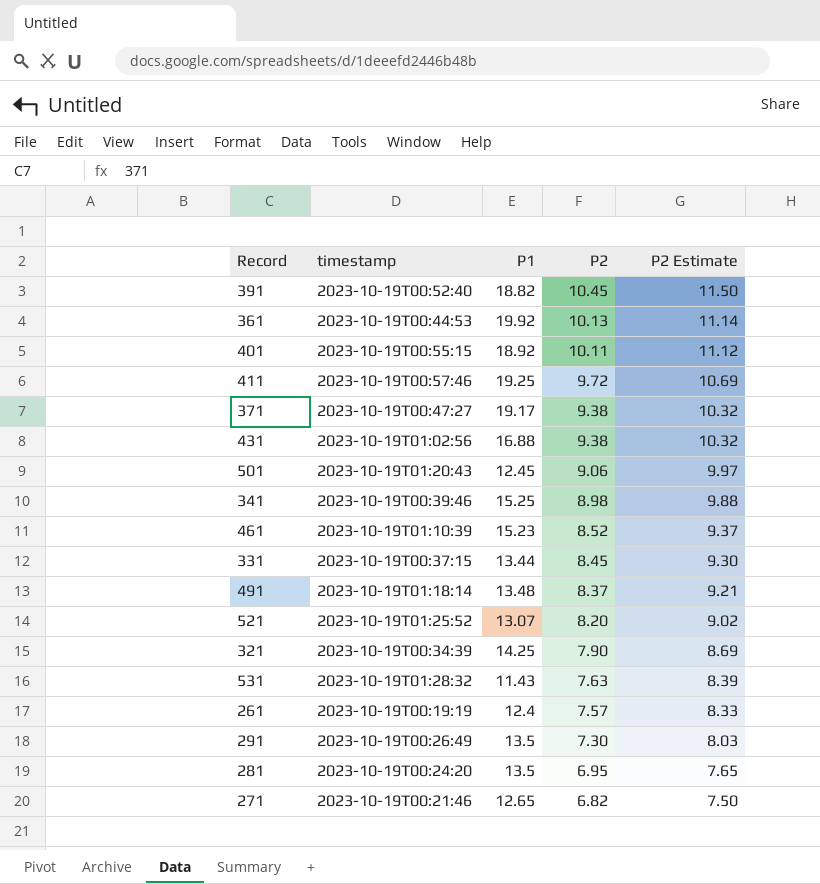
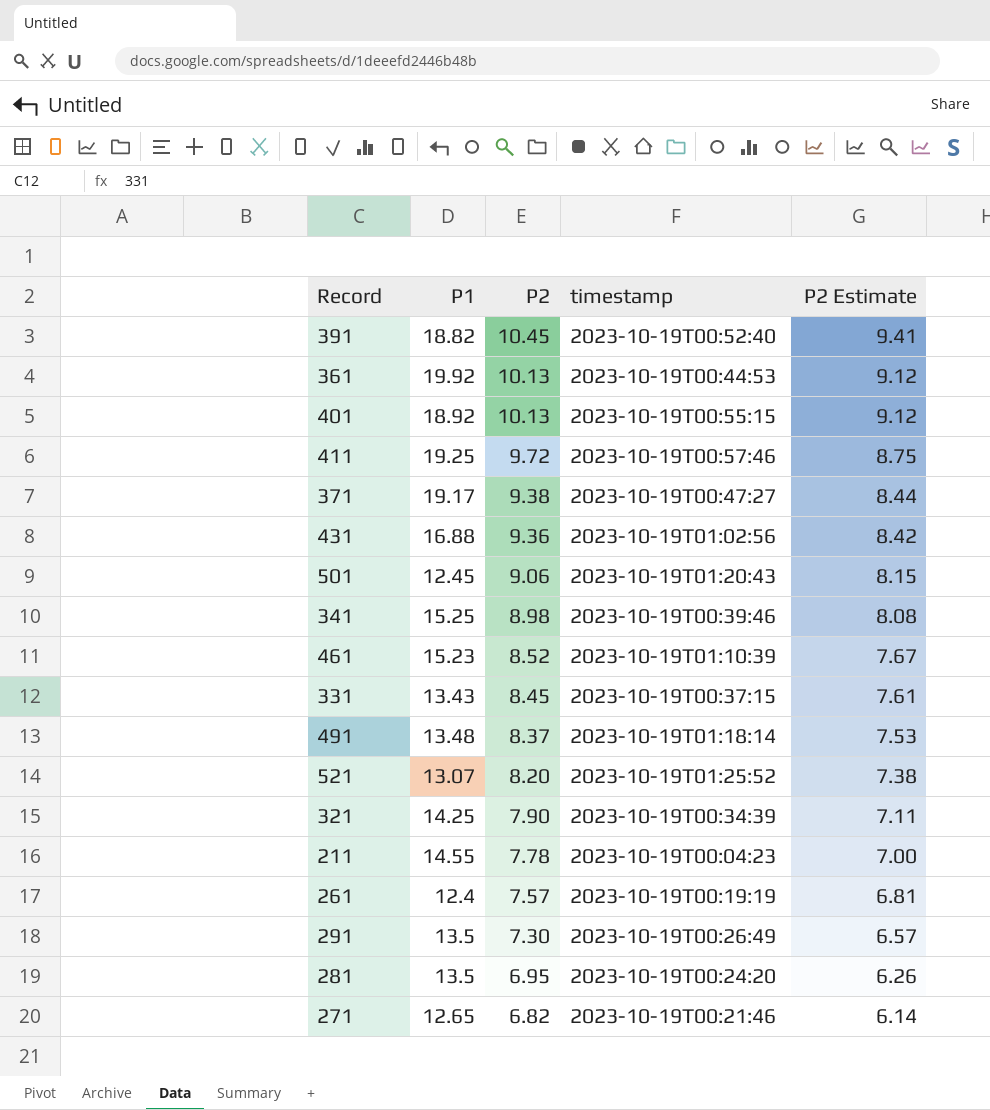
column timestamp | position: 2 -> 4
column P2 Estimate | formula: [P2] * 1.1 -> [P2] * 0.9
row 531: 2023-10-19T01:28:32 | 11.43 | 7.63 | 8.39 -> none
401 | P2: 10.11 -> 10.13
431 | P2: 9.38 -> 9.36
331 | P1: 13.44 -> 13.43
row 211: none -> 14.55 | 7.78 | 2023-10-19T00:04:23 | 7.00

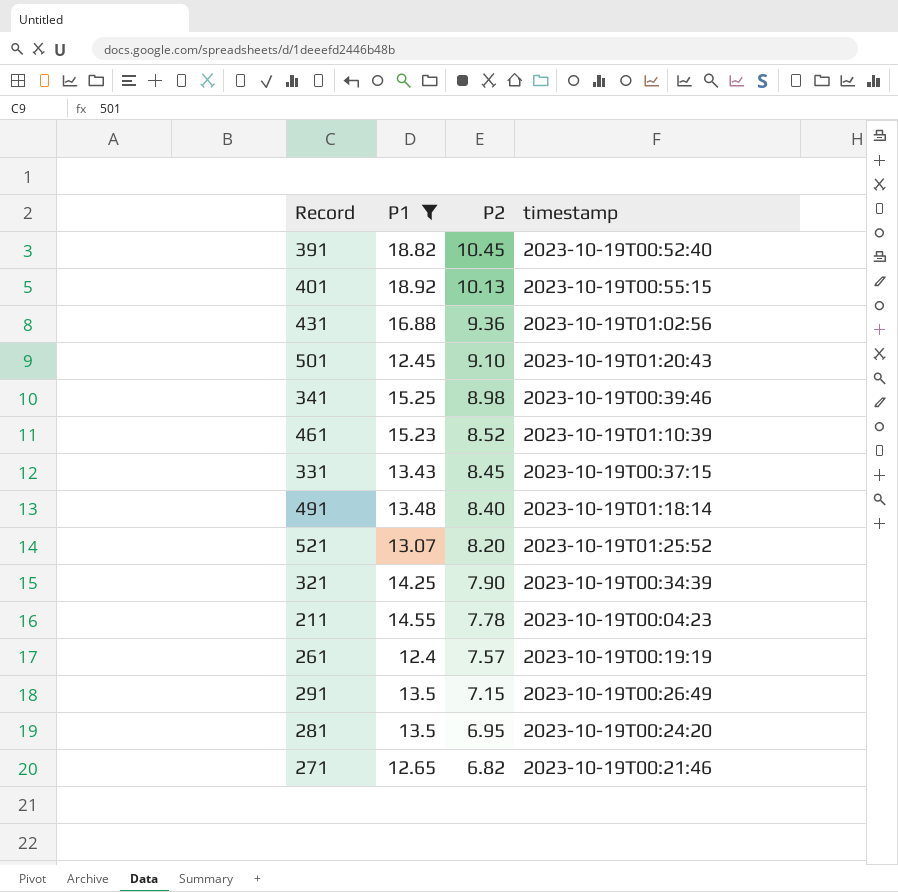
filter: none -> P1 <= 18.92
column P2 Estimate | formula: [P2] * 0.9 -> none
501 | P2: 9.06 -> 9.10
491 | P2: 8.37 -> 8.40
291 | P2: 7.30 -> 7.15

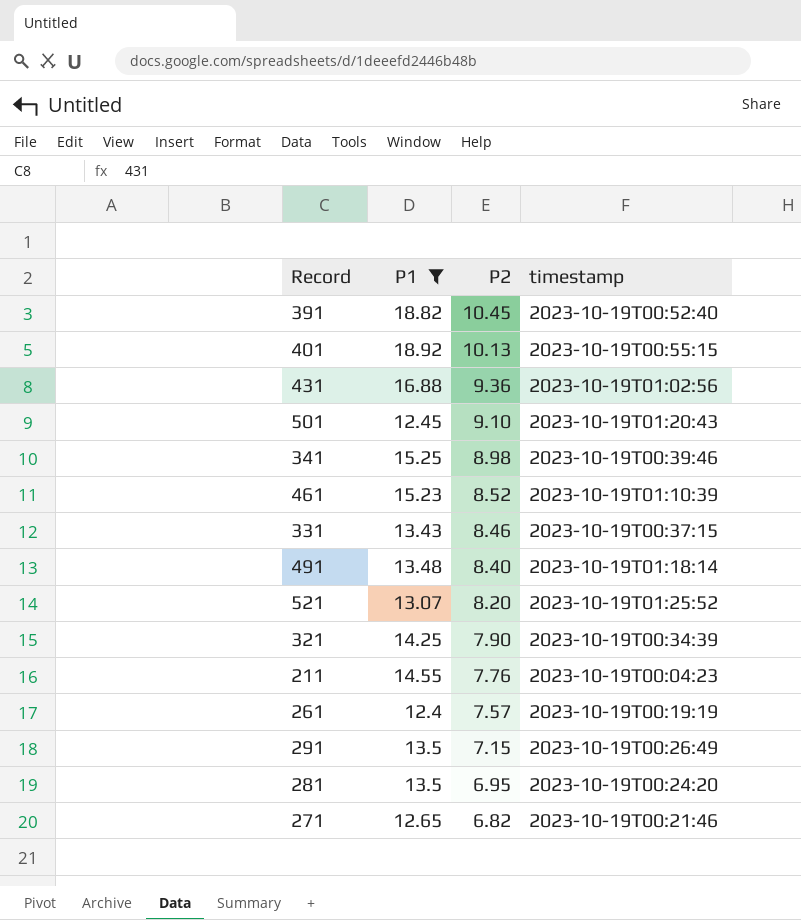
331 | P2: 8.45 -> 8.46
211 | P2: 7.78 -> 7.76

